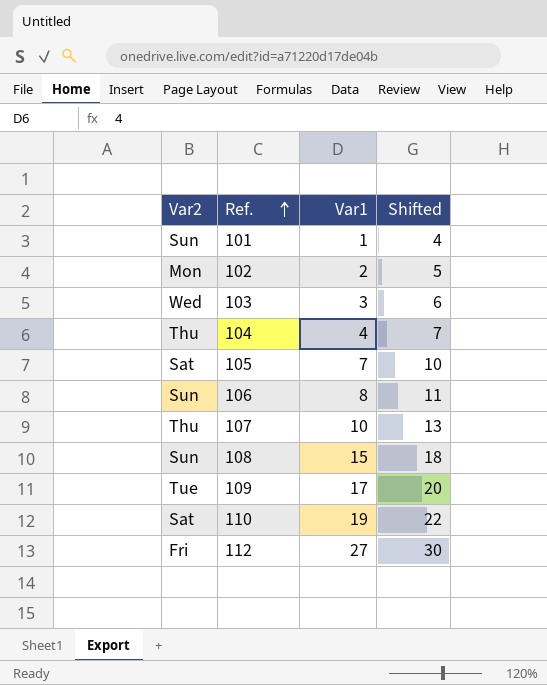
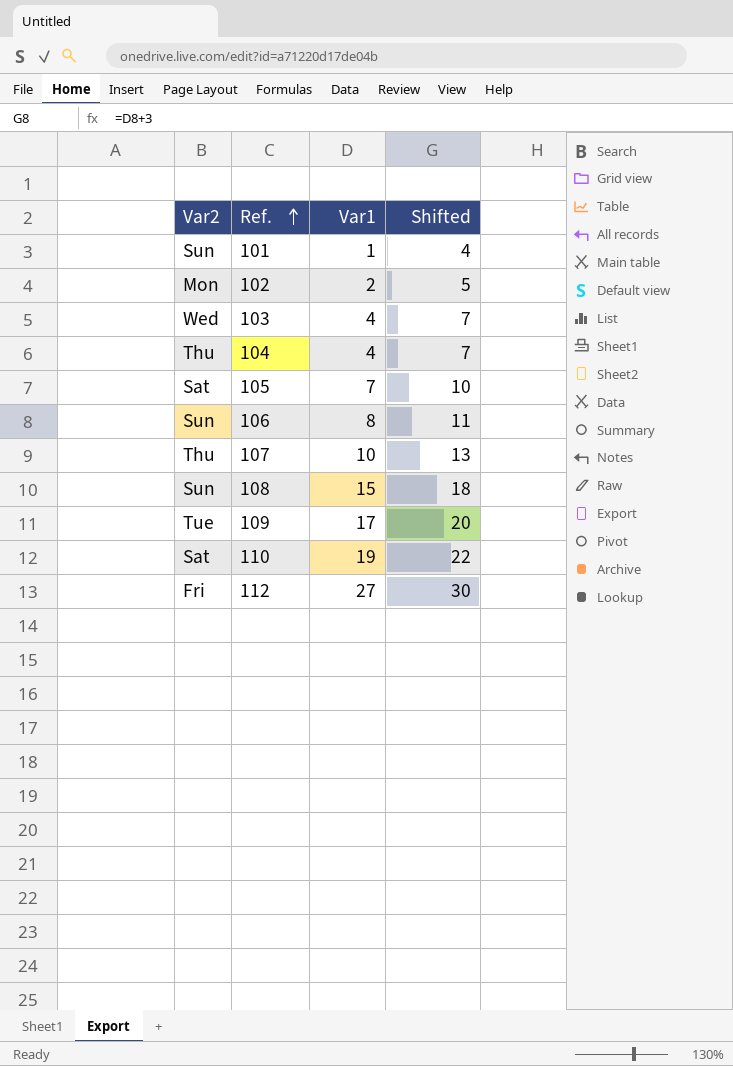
103 | Var1: 3 -> 4
103 | Shifted: 6 -> 7

